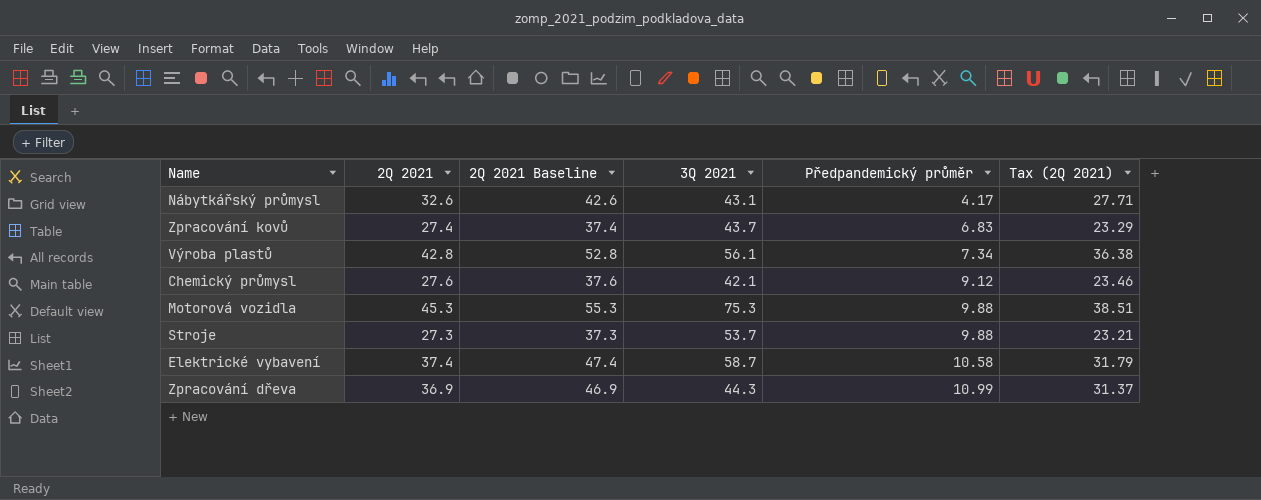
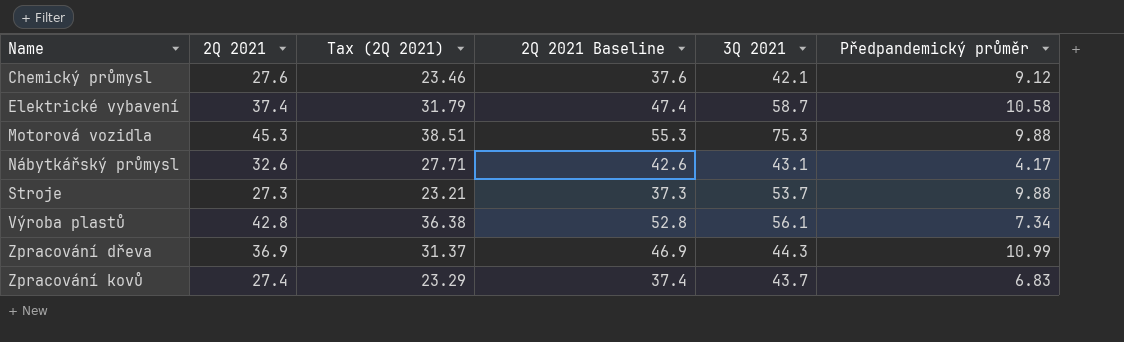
row order: Předpandemický průměr ascending -> Name ascending
column Tax (2Q 2021) | position: 6 -> 3

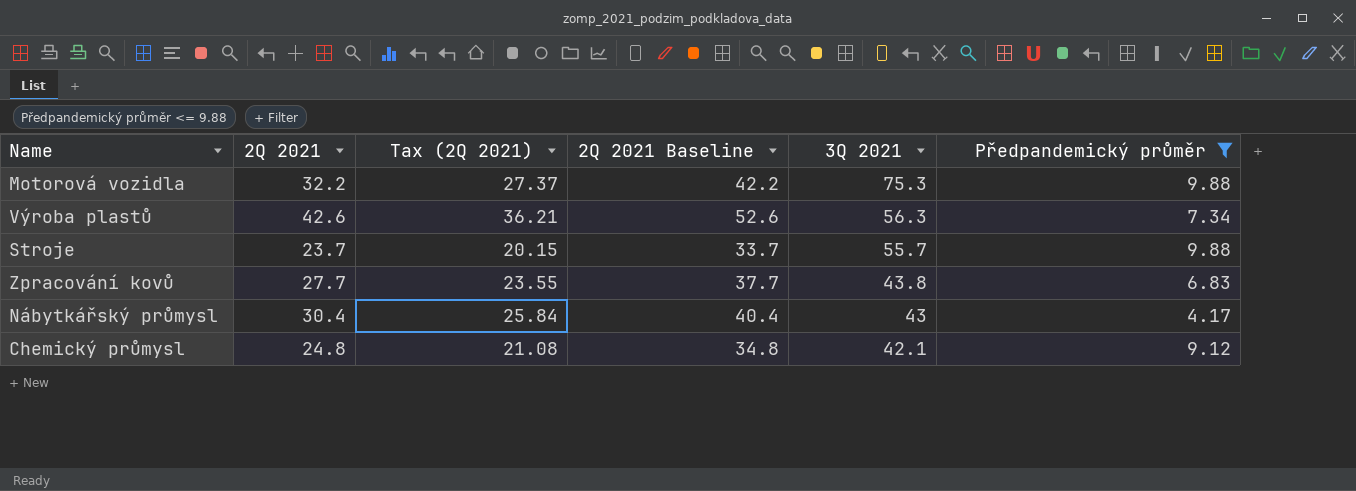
filter: none -> Předpandemický průměr <= 9.88
row order: Name ascending -> 3Q 2021 descending
Motorová vozidla | 2Q 2021: 45.3 -> 32.2
Motorová vozidla | Tax (2Q 2021): 38.51 -> 27.37
Motorová vozidla | 2Q 2021 Baseline: 55.3 -> 42.2
Výroba plastů | 2Q 2021: 42.8 -> 42.6
Výroba plastů | Tax (2Q 2021): 36.38 -> 36.21
Výroba plastů | 2Q 2021 Baseline: 52.8 -> 52.6
Výroba plastů | 3Q 2021: 56.1 -> 56.3
Stroje | 2Q 2021: 27.3 -> 23.7
Stroje | Tax (2Q 2021): 23.21 -> 20.15
Stroje | 2Q 2021 Baseline: 37.3 -> 33.7
Stroje | 3Q 2021: 53.7 -> 55.7
Zpracování kovů | 2Q 2021: 27.4 -> 27.7
Zpracování kovů | Tax (2Q 2021): 23.29 -> 23.55
Zpracování kovů | 2Q 2021 Baseline: 37.4 -> 37.7
Zpracování kovů | 3Q 2021: 43.7 -> 43.8
Nábytkářský průmysl | 2Q 2021: 32.6 -> 30.4
Nábytkářský průmysl | Tax (2Q 2021): 27.71 -> 25.84
Nábytkářský průmysl | 2Q 2021 Baseline: 42.6 -> 40.4
Nábytkářský průmysl | 3Q 2021: 43.1 -> 43
Chemický průmysl | 2Q 2021: 27.6 -> 24.8
Chemický průmysl | Tax (2Q 2021): 23.46 -> 21.08
Chemický průmysl | 2Q 2021 Baseline: 37.6 -> 34.8

